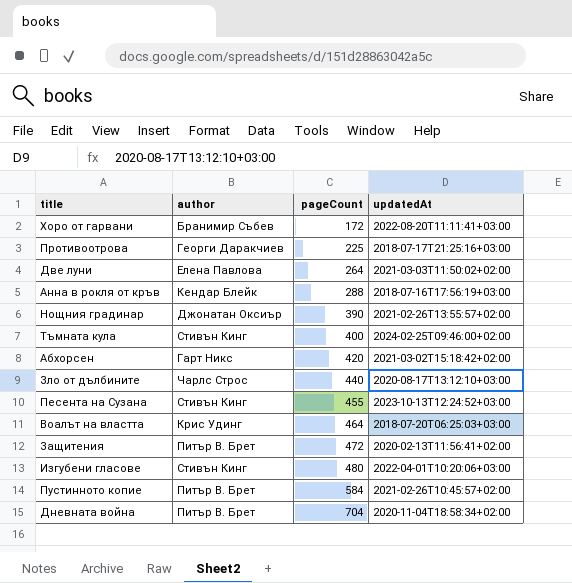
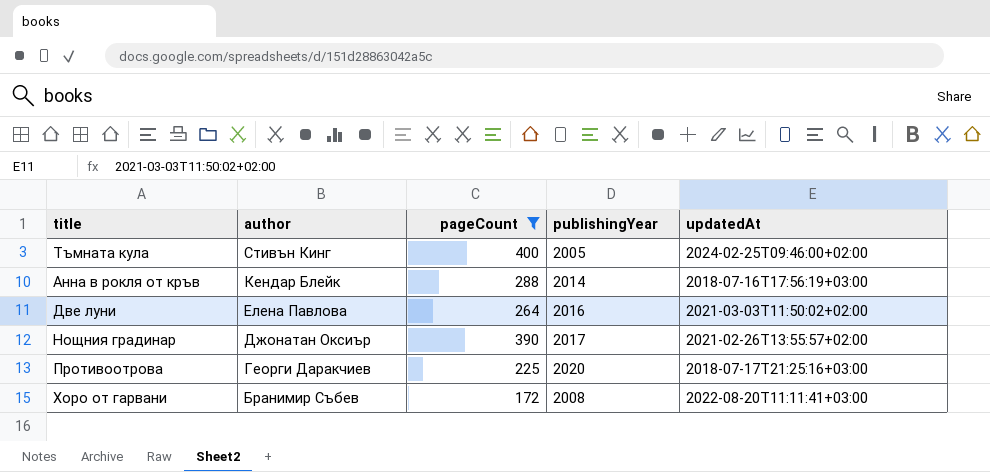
filter: none -> pageCount <= 400
row order: pageCount ascending -> author descending
column publishingYear | position: none -> 4

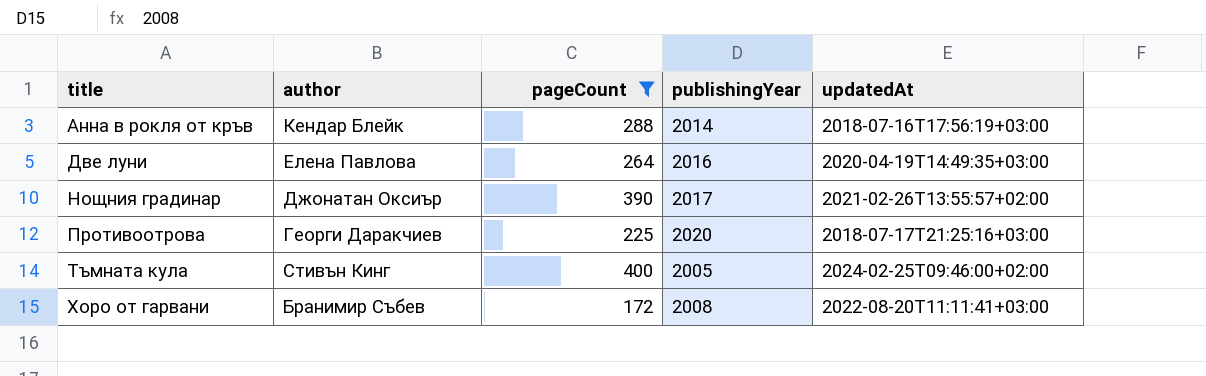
row order: author descending -> title ascending
Две луни | updatedAt: 2021-03-03T11:50:02+02:00 -> 2020-04-19T14:49:35+03:00

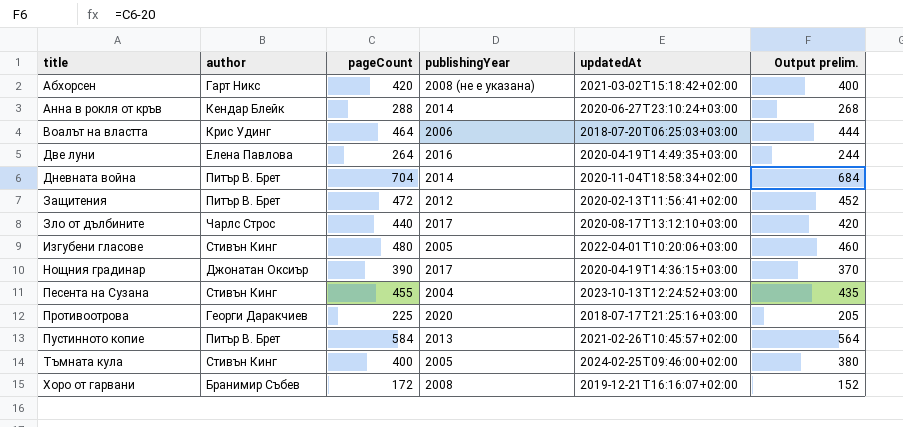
filter: pageCount <= 400 -> none
column Output prelim. | formula: none -> [pageCount] - 20
Анна в рокля от кръв | updatedAt: 2018-07-16T17:56:19+03:00 -> 2020-06-27T23:10:24+03:00
Нощния градинар | updatedAt: 2021-02-26T13:55:57+02:00 -> 2020-04-19T14:36:15+03:00
Хоро от гарвани | updatedAt: 2022-08-20T11:11:41+03:00 -> 2019-12-21T16:16:07+02:00

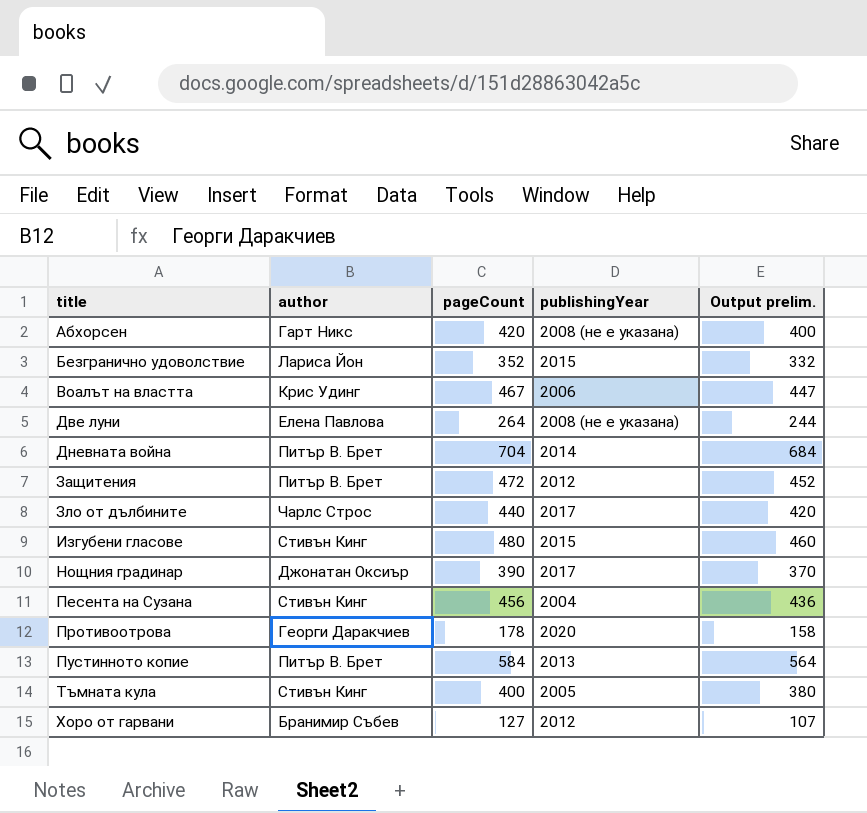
column updatedAt | position: 5 -> none
row Анна в рокля от кръв: Кендар Блейк | 288 | 2014 | 2020-06-27T23:10:24+03:00 | 268 -> none
row Безгранично удоволствие: none -> Лариса Йон | 352 | 2015 | 332
Воалът на властта | pageCount: 464 -> 467
Воалът на властта | Output prelim.: 444 -> 447
Две луни | publishingYear: 2016 -> 2008 (не е указана)
Изгубени гласове | publishingYear: 2005 -> 2015
Песента на Сузана | pageCount: 455 -> 456
Песента на Сузана | Output prelim.: 435 -> 436
Противоотрова | pageCount: 225 -> 178
Противоотрова | Output prelim.: 205 -> 158
Хоро от гарвани | pageCount: 172 -> 127
Хоро от гарвани | publishingYear: 2008 -> 2012
Хоро от гарвани | Output prelim.: 152 -> 107

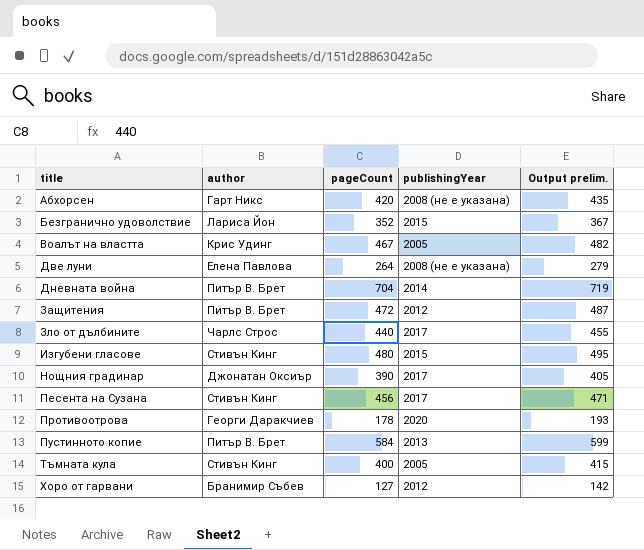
column Output prelim. | formula: [pageCount] - 20 -> [pageCount] + 15
Воалът на властта | publishingYear: 2006 -> 2005
Песента на Сузана | publishingYear: 2004 -> 2017

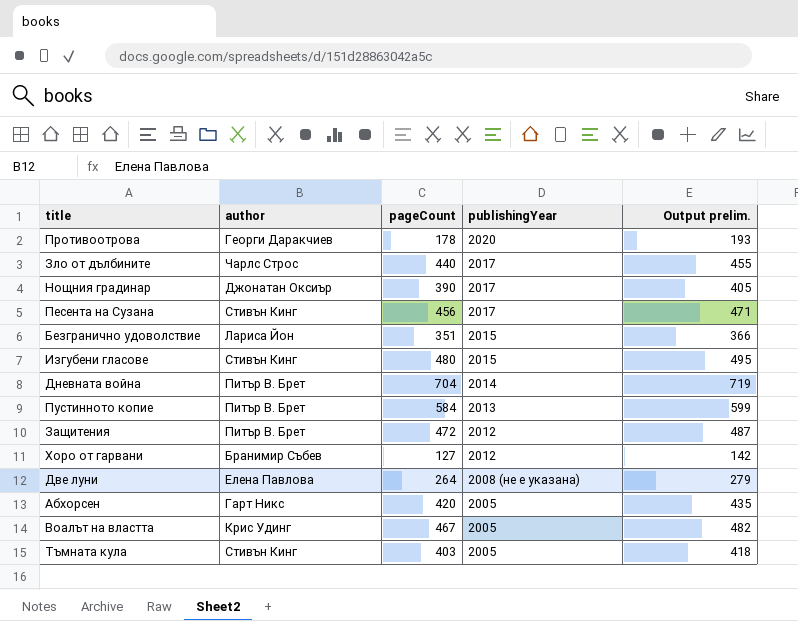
row order: title ascending -> publishingYear descending
Безгранично удоволствие | pageCount: 352 -> 351
Безгранично удоволствие | Output prelim.: 367 -> 366
Абхорсен | publishingYear: 2008 (не е указана) -> 2005
Тъмната кула | pageCount: 400 -> 403
Тъмната кула | Output prelim.: 415 -> 418

